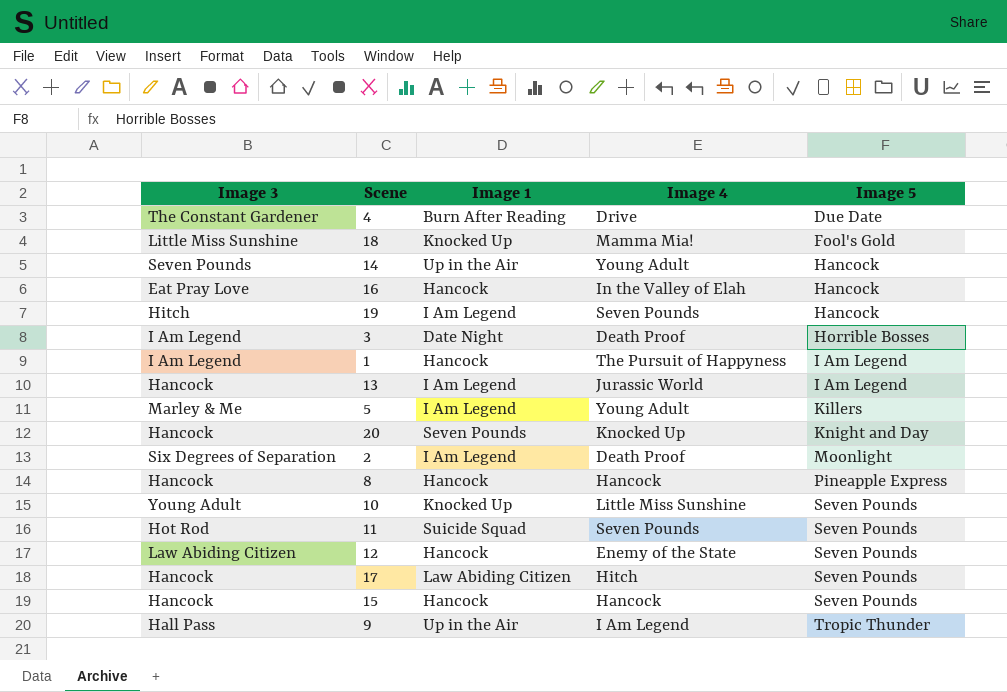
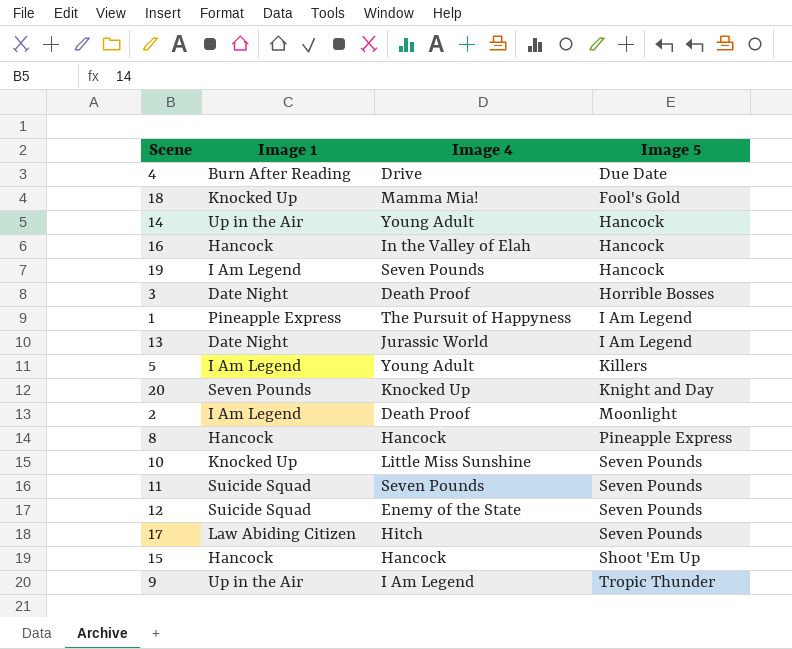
column Image 3 | position: 1 -> none
1 | Image 1: Hancock -> Pineapple Express
13 | Image 1: I Am Legend -> Date Night
12 | Image 1: Hancock -> Suicide Squad
15 | Image 5: Seven Pounds -> Shoot 'Em Up

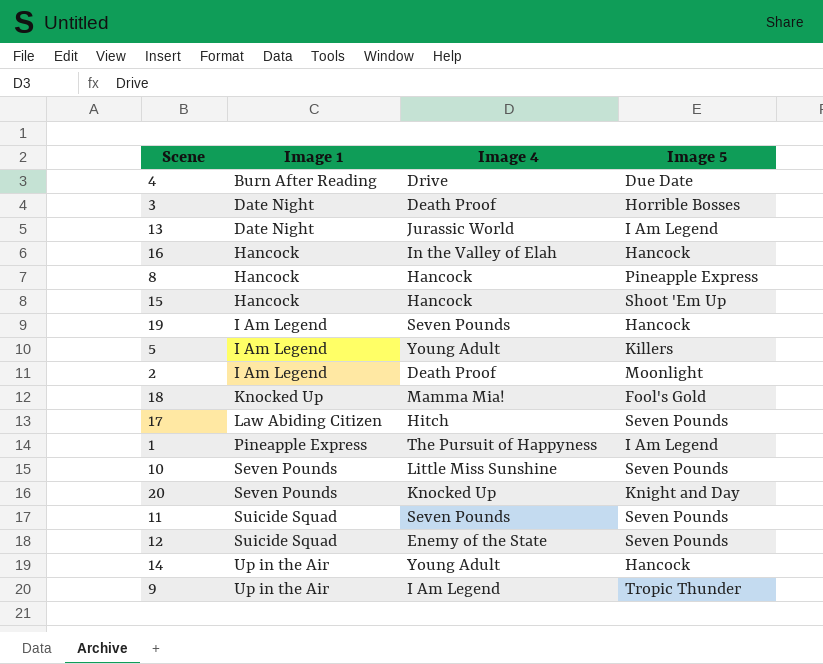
row order: Image 5 ascending -> Image 1 ascending
10 | Image 1: Knocked Up -> Seven Pounds

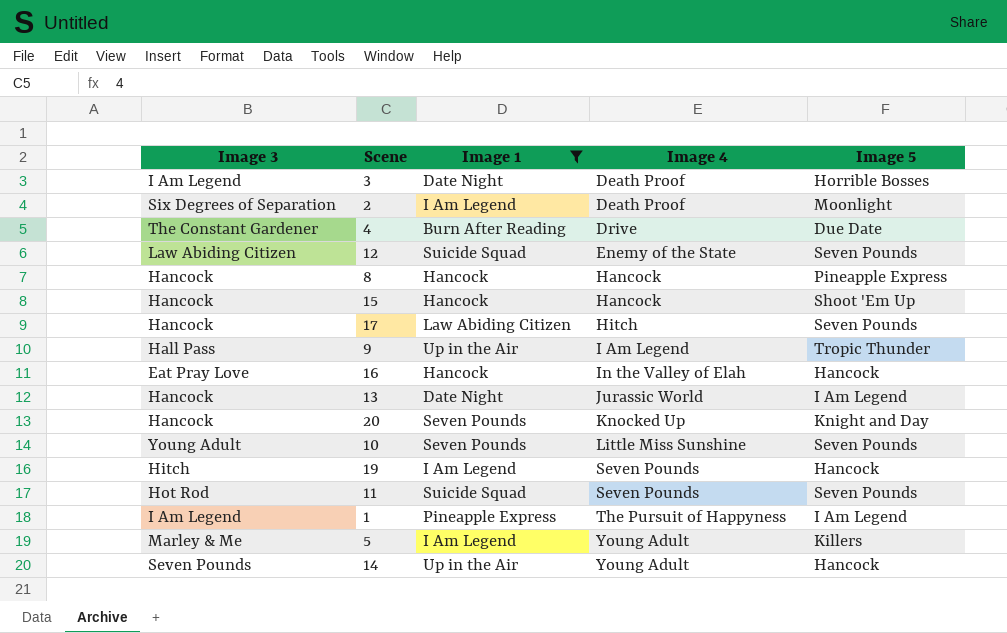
filter: none -> Image 1 != Knocked Up
row order: Image 1 ascending -> Image 4 ascending
column Image 3 | position: none -> 1

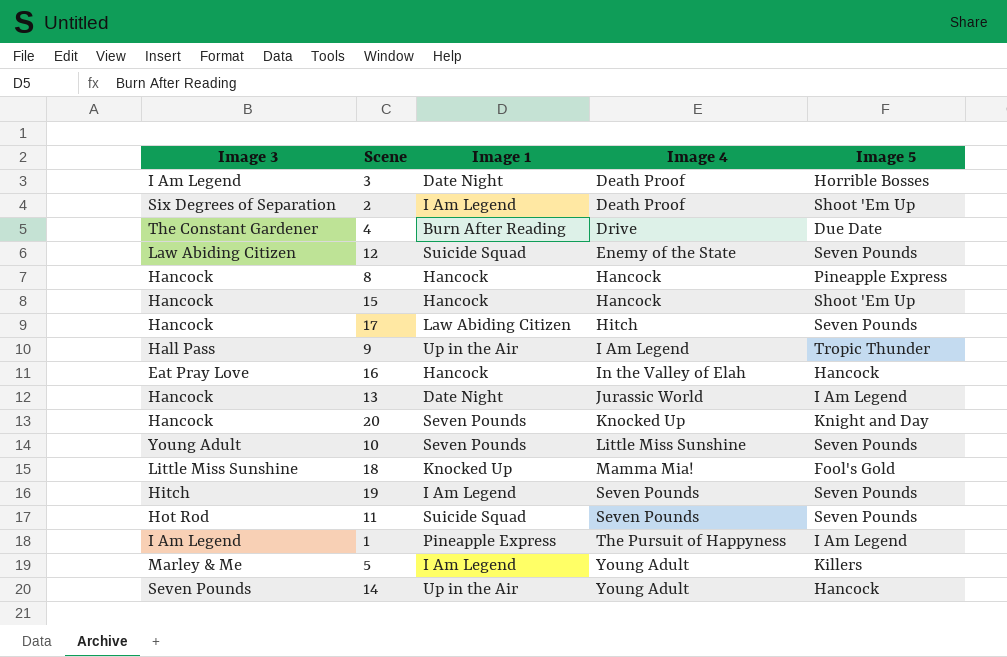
filter: Image 1 != Knocked Up -> none
2 | Image 5: Moonlight -> Shoot 'Em Up
19 | Image 5: Hancock -> Seven Pounds

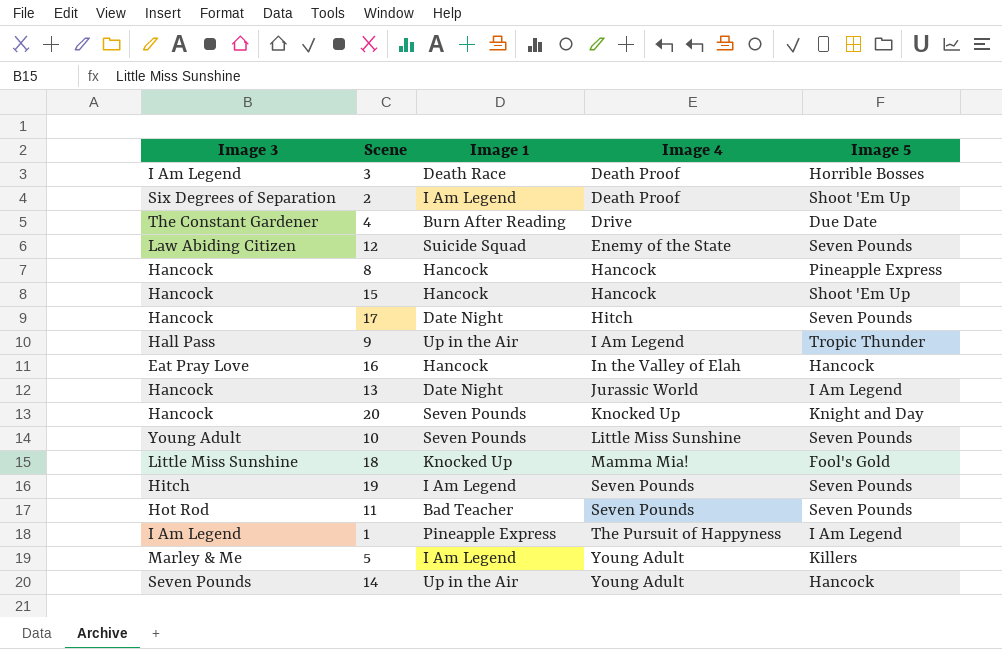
3 | Image 1: Date Night -> Death Race
17 | Image 1: Law Abiding Citizen -> Date Night
11 | Image 1: Suicide Squad -> Bad Teacher

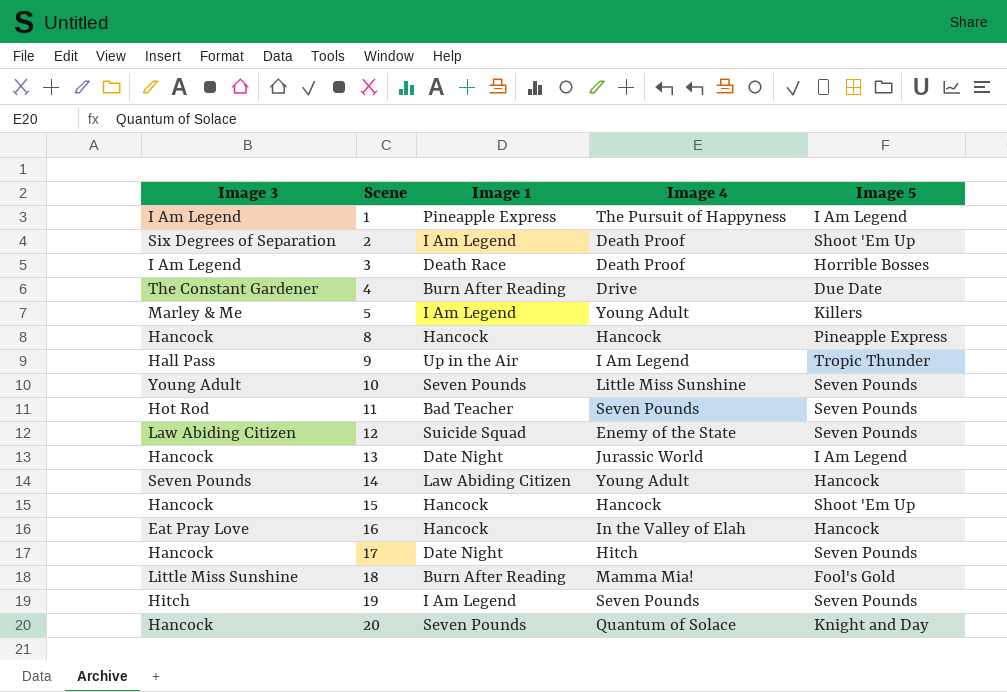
row order: Image 4 ascending -> Scene ascending
14 | Image 1: Up in the Air -> Law Abiding Citizen
18 | Image 1: Knocked Up -> Burn After Reading
20 | Image 4: Knocked Up -> Quantum of Solace

